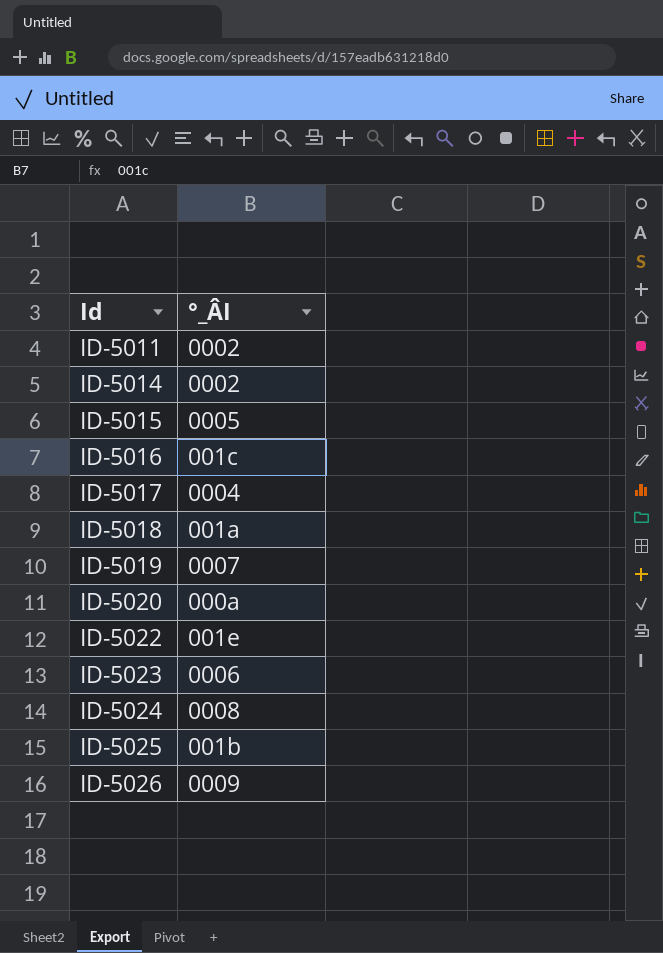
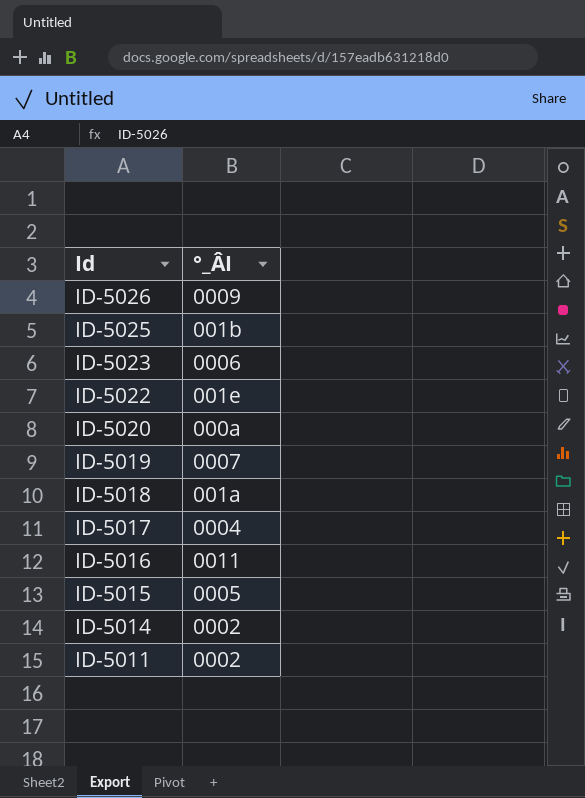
row order: Id ascending -> Id descending
row ID-5024: 0008 -> none
ID-5016 | °_ÂI: 001c -> 0011

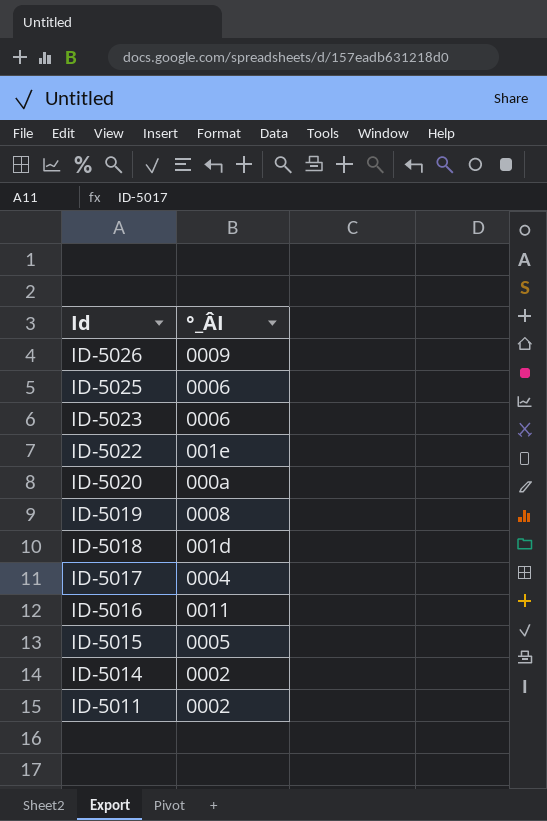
ID-5025 | °_ÂI: 001b -> 0006
ID-5019 | °_ÂI: 0007 -> 0008
ID-5018 | °_ÂI: 001a -> 001d

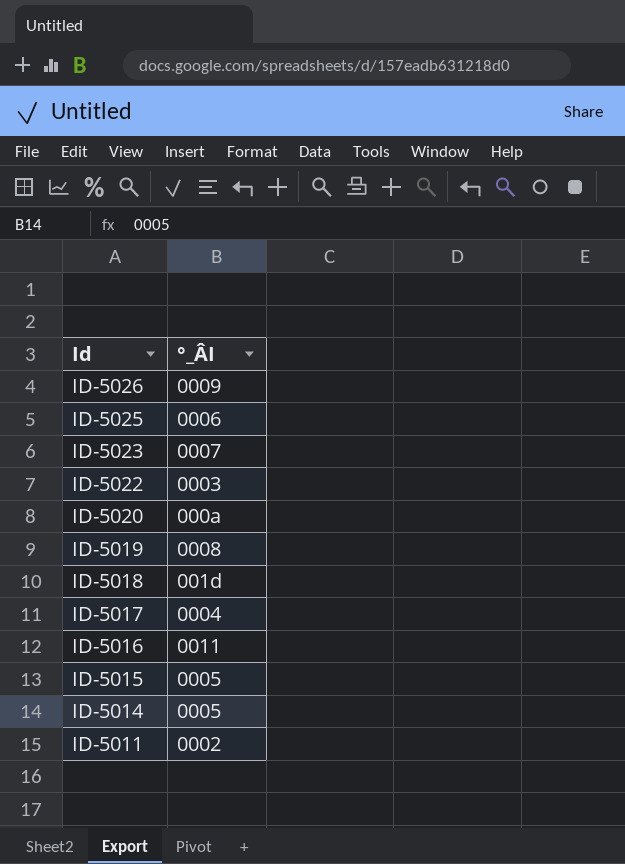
ID-5023 | °_ÂI: 0006 -> 0007
ID-5022 | °_ÂI: 001e -> 0003
ID-5014 | °_ÂI: 0002 -> 0005

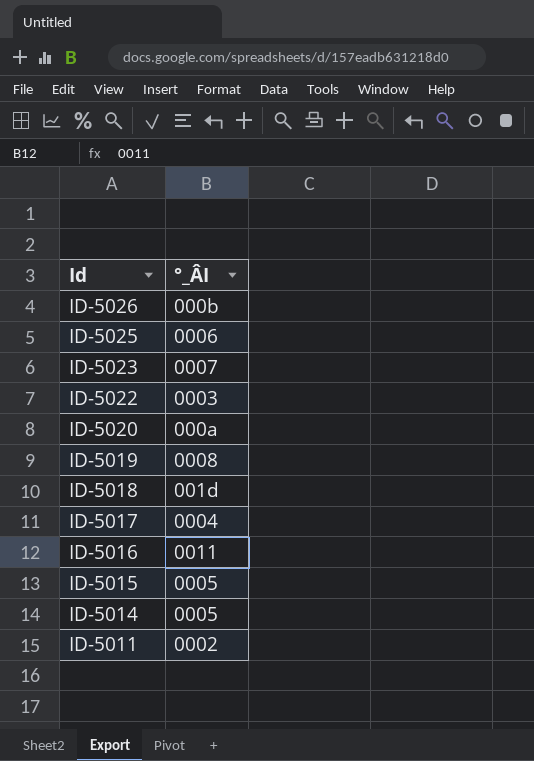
ID-5026 | °_ÂI: 0009 -> 000b

